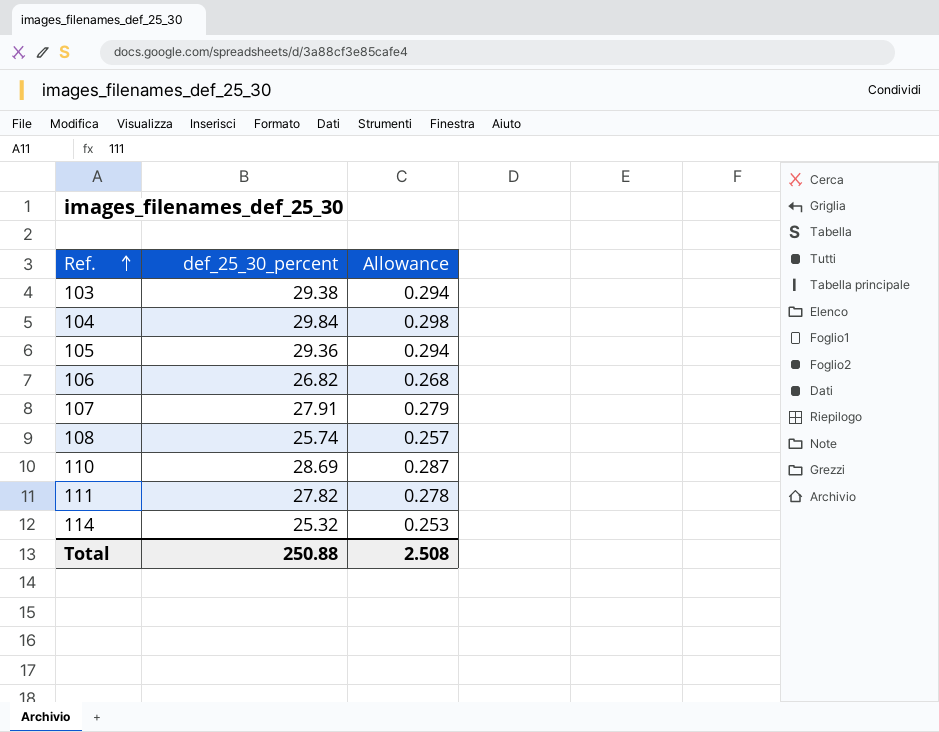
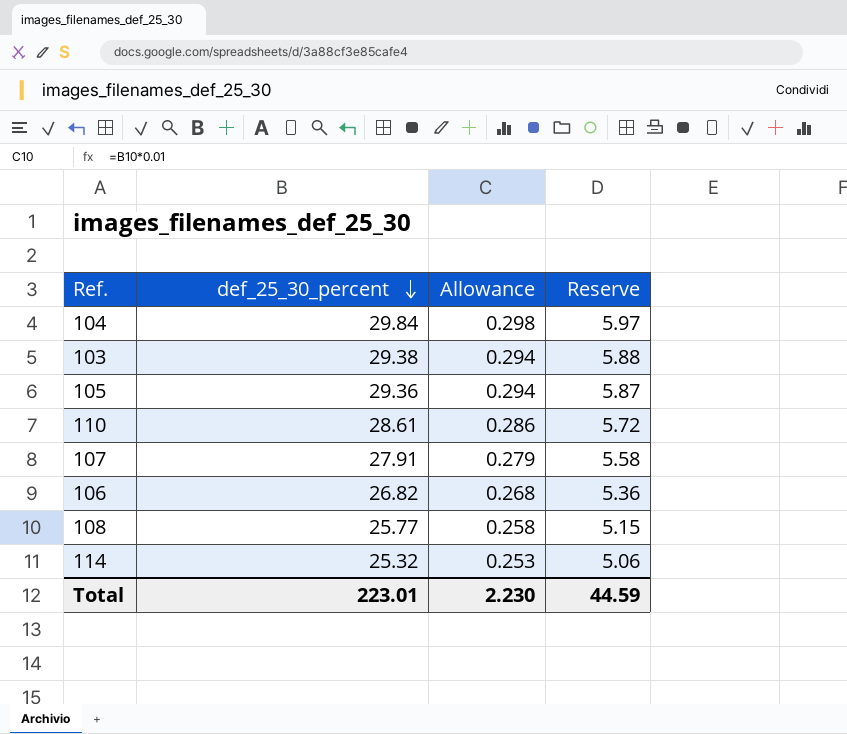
row order: Ref. ascending -> def_25_30_percent descending
column Reserve | formula: none -> [def_25_30_percent] * 0.2
row 111: 27.82 | 0.278 -> none
110 | def_25_30_percent: 28.69 -> 28.61
110 | Allowance: 0.287 -> 0.286
108 | def_25_30_percent: 25.74 -> 25.77
108 | Allowance: 0.257 -> 0.258
Total | def_25_30_percent: 250.88 -> 223.01
Total | Allowance: 2.508 -> 2.230

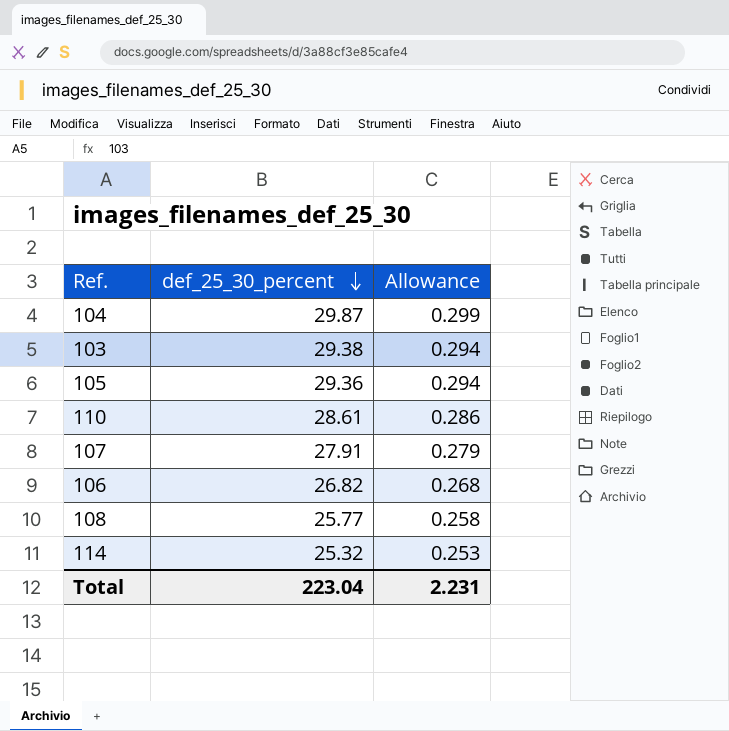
column Reserve | formula: [def_25_30_percent] * 0.2 -> none
104 | def_25_30_percent: 29.84 -> 29.87
104 | Allowance: 0.298 -> 0.299
Total | def_25_30_percent: 223.01 -> 223.04
Total | Allowance: 2.230 -> 2.231

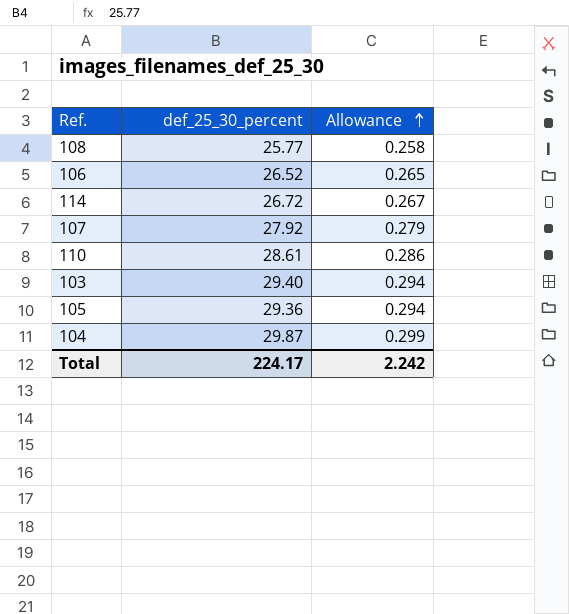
row order: def_25_30_percent descending -> Allowance ascending
106 | def_25_30_percent: 26.82 -> 26.52
106 | Allowance: 0.268 -> 0.265
114 | def_25_30_percent: 25.32 -> 26.72
114 | Allowance: 0.253 -> 0.267
107 | def_25_30_percent: 27.91 -> 27.92
103 | def_25_30_percent: 29.38 -> 29.40
Total | def_25_30_percent: 223.04 -> 224.17
Total | Allowance: 2.231 -> 2.242

